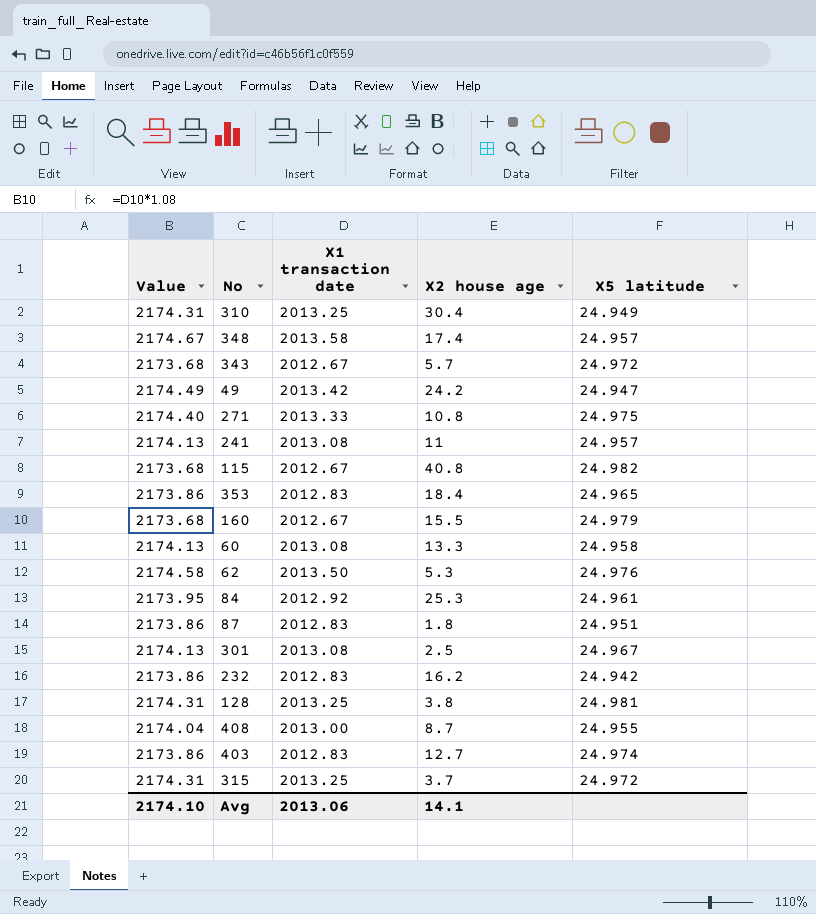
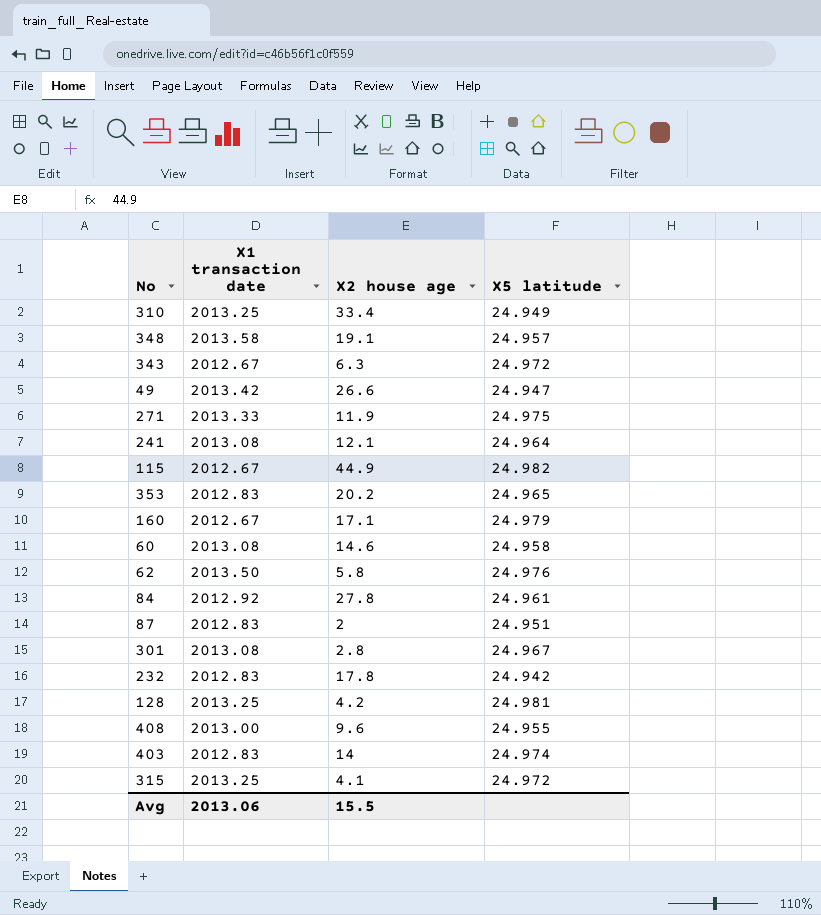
column Value | formula: [X1 transaction date] * 1.08 -> none
310 | X2 house age: 30.4 -> 33.4
348 | X2 house age: 17.4 -> 19.1
343 | X2 house age: 5.7 -> 6.3
49 | X2 house age: 24.2 -> 26.6
271 | X2 house age: 10.8 -> 11.9
241 | X2 house age: 11 -> 12.1
241 | X5 latitude: 24.957 -> 24.964
115 | X2 house age: 40.8 -> 44.9
353 | X2 house age: 18.4 -> 20.2
160 | X2 house age: 15.5 -> 17.1
60 | X2 house age: 13.3 -> 14.6
62 | X2 house age: 5.3 -> 5.8
84 | X2 house age: 25.3 -> 27.8
87 | X2 house age: 1.8 -> 2
301 | X2 house age: 2.5 -> 2.8
232 | X2 house age: 16.2 -> 17.8
128 | X2 house age: 3.8 -> 4.2
408 | X2 house age: 8.7 -> 9.6
403 | X2 house age: 12.7 -> 14
315 | X2 house age: 3.7 -> 4.1
Avg | X2 house age: 14.1 -> 15.5

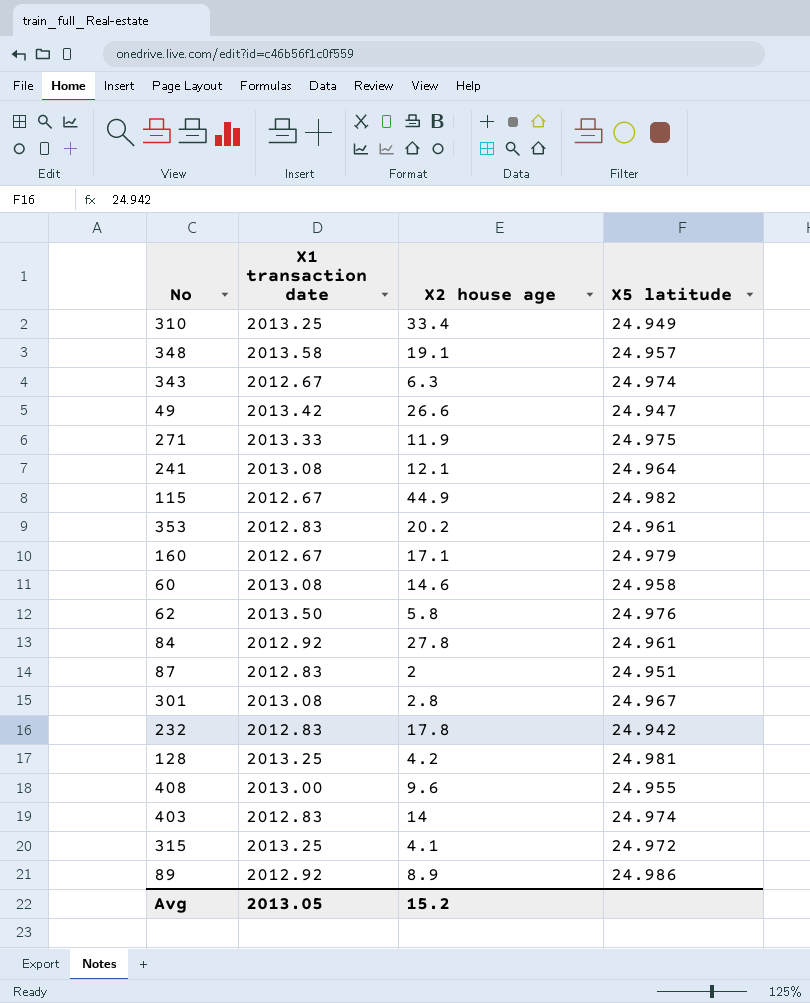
343 | X5 latitude: 24.972 -> 24.974
353 | X5 latitude: 24.965 -> 24.961
row 89: none -> 2012.92 | 8.9 | 24.986
Avg | X1 transaction date: 2013.06 -> 2013.05
Avg | X2 house age: 15.5 -> 15.2

